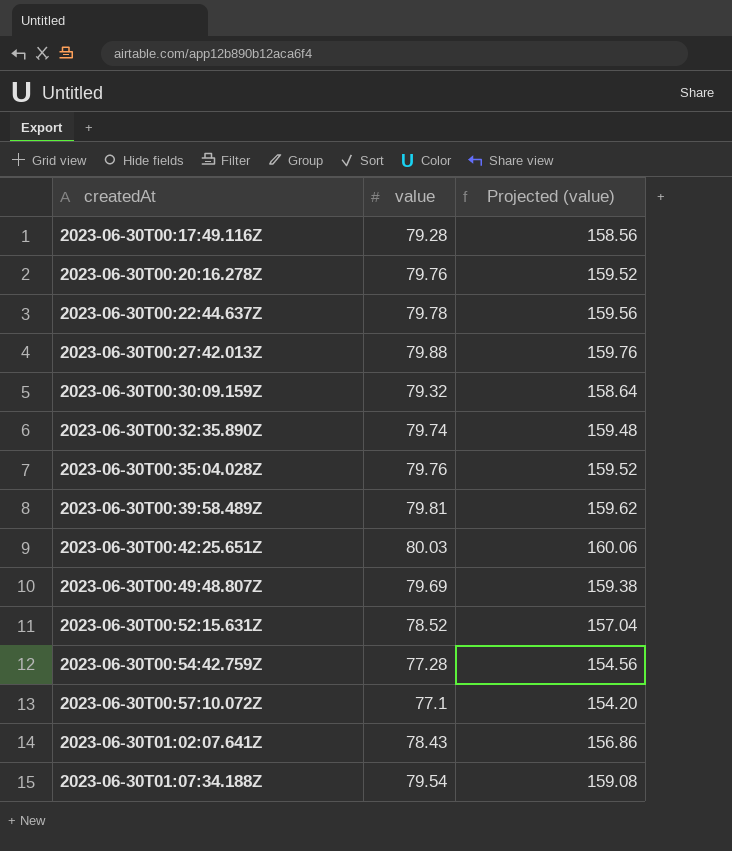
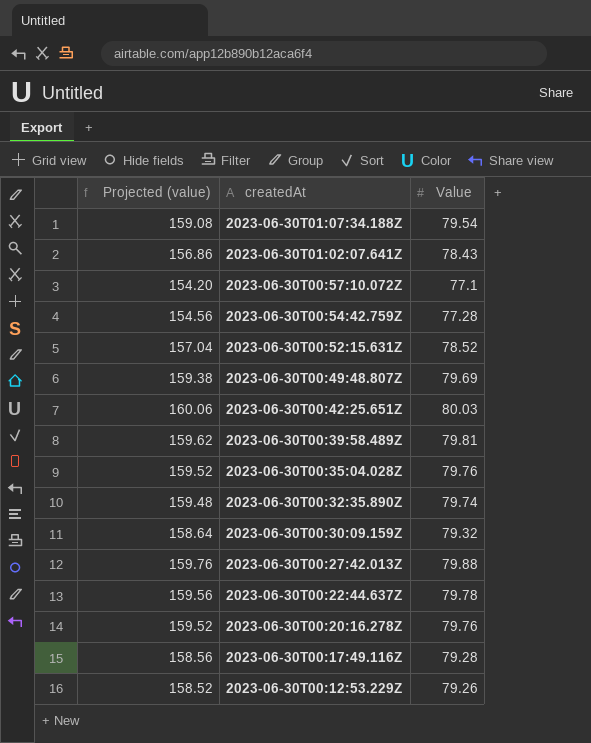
row order: createdAt ascending -> createdAt descending
column Projected (value) | position: 3 -> 1
column name: value -> Value
row 2023-06-30T00:12:53.229Z: none -> 158.52 | 79.26

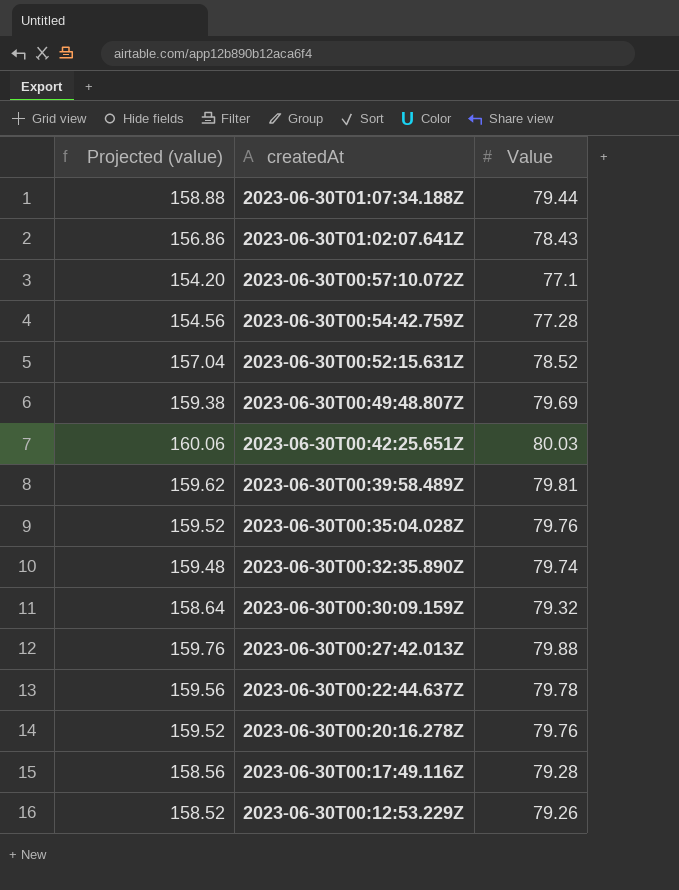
2023-06-30T01:07:34.188Z | Projected (value): 159.08 -> 158.88
2023-06-30T01:07:34.188Z | Value: 79.54 -> 79.44

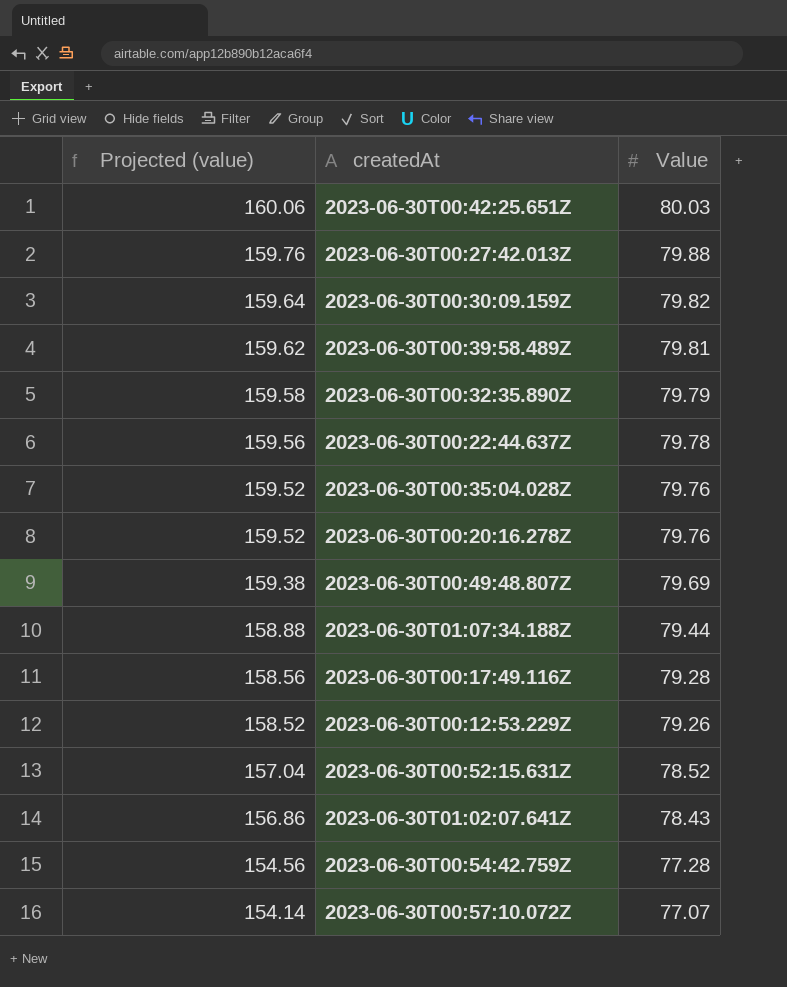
row order: createdAt descending -> Projected (value) descending
2023-06-30T00:30:09.159Z | Projected (value): 158.64 -> 159.64
2023-06-30T00:30:09.159Z | Value: 79.32 -> 79.82
2023-06-30T00:32:35.890Z | Projected (value): 159.48 -> 159.58
2023-06-30T00:32:35.890Z | Value: 79.74 -> 79.79
2023-06-30T00:57:10.072Z | Projected (value): 154.20 -> 154.14
2023-06-30T00:57:10.072Z | Value: 77.1 -> 77.07

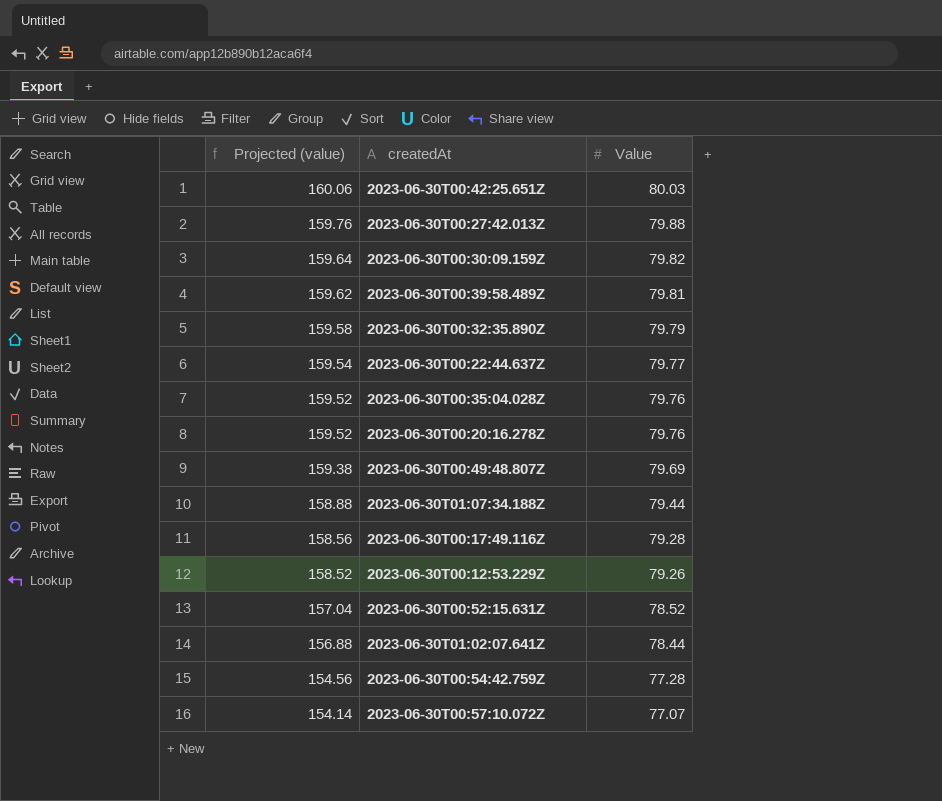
2023-06-30T00:22:44.637Z | Projected (value): 159.56 -> 159.54
2023-06-30T00:22:44.637Z | Value: 79.78 -> 79.77
2023-06-30T01:02:07.641Z | Projected (value): 156.86 -> 156.88
2023-06-30T01:02:07.641Z | Value: 78.43 -> 78.44

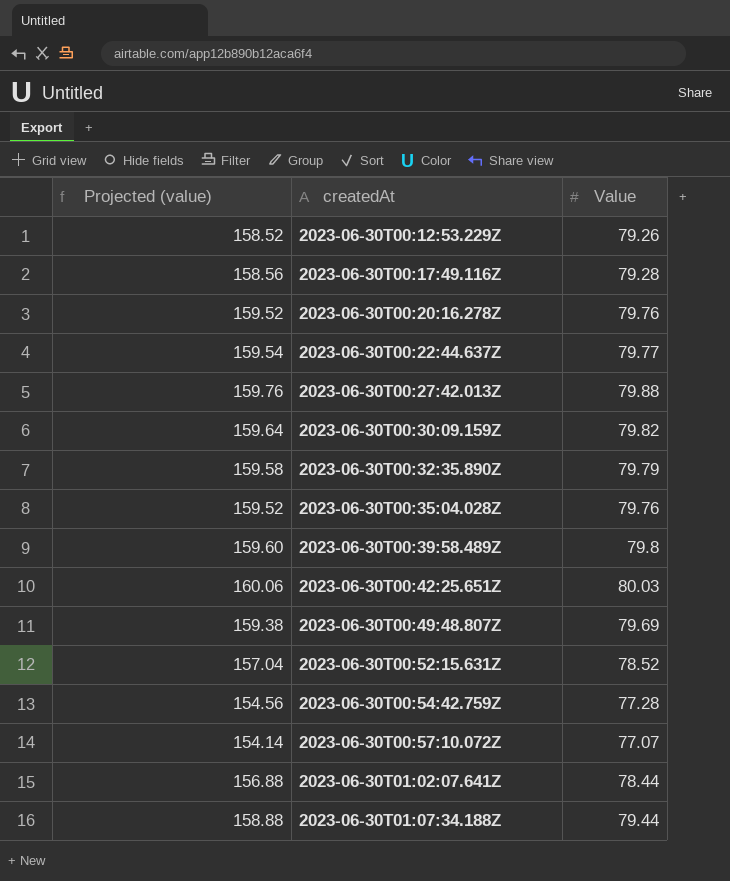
row order: Projected (value) descending -> createdAt ascending
2023-06-30T00:39:58.489Z | Projected (value): 159.62 -> 159.60
2023-06-30T00:39:58.489Z | Value: 79.81 -> 79.8

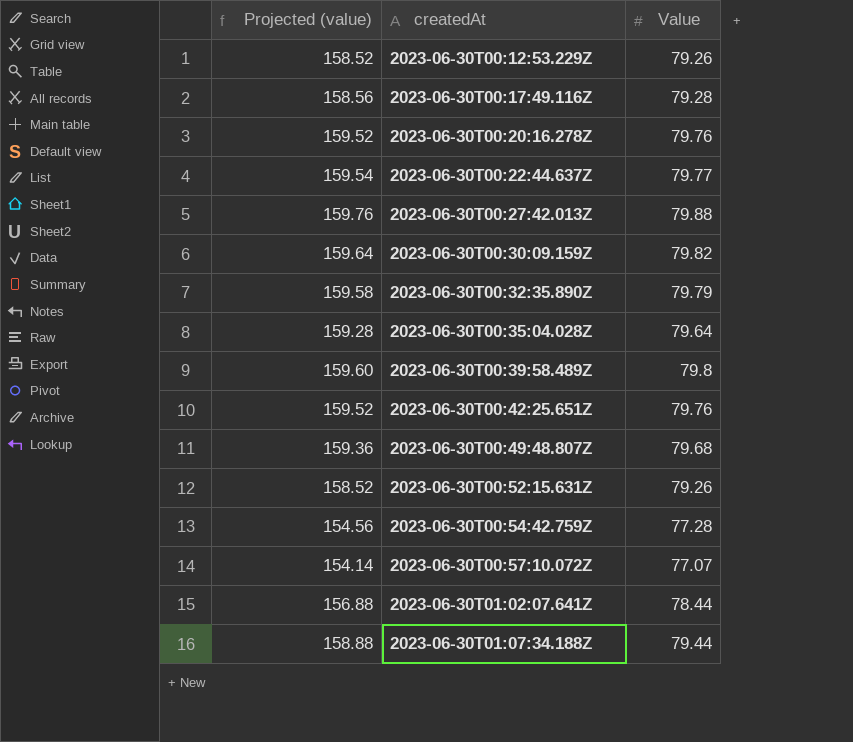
2023-06-30T00:35:04.028Z | Projected (value): 159.52 -> 159.28
2023-06-30T00:35:04.028Z | Value: 79.76 -> 79.64
2023-06-30T00:42:25.651Z | Projected (value): 160.06 -> 159.52
2023-06-30T00:42:25.651Z | Value: 80.03 -> 79.76
2023-06-30T00:49:48.807Z | Projected (value): 159.38 -> 159.36
2023-06-30T00:49:48.807Z | Value: 79.69 -> 79.68
2023-06-30T00:52:15.631Z | Projected (value): 157.04 -> 158.52
2023-06-30T00:52:15.631Z | Value: 78.52 -> 79.26

